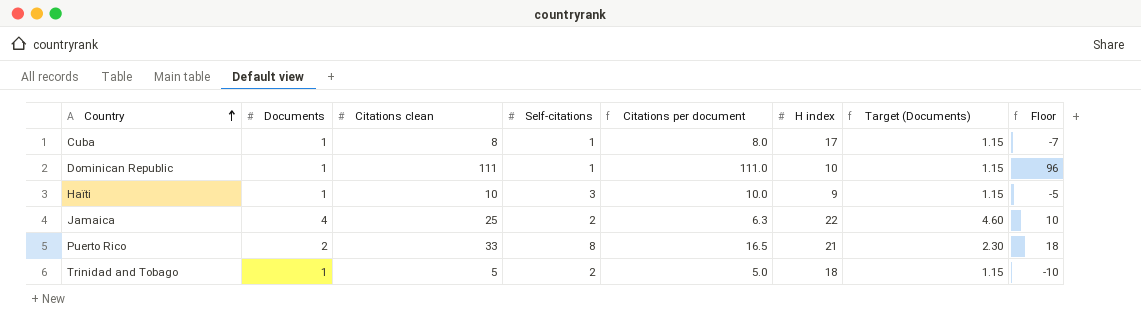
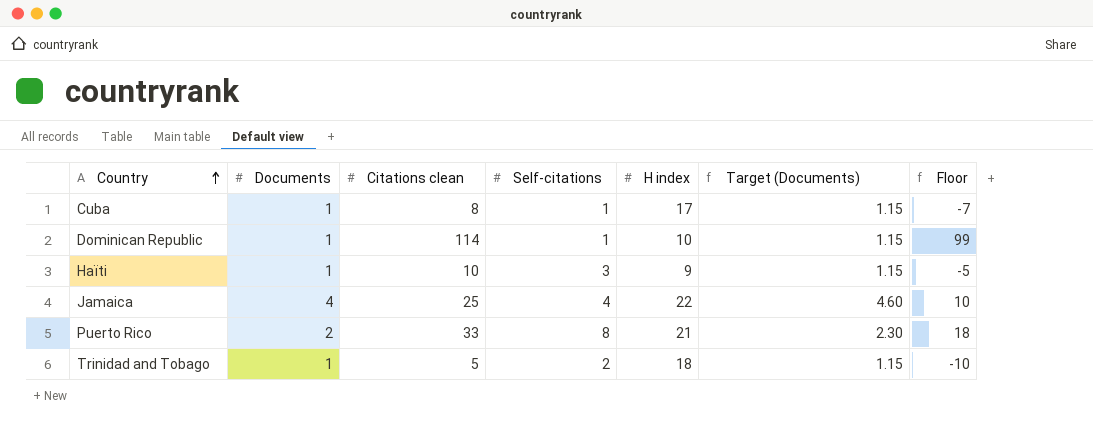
column Citations per document | formula: [Citations clean] / [Documents] -> none
Dominican Republic | Citations clean: 111 -> 114
Dominican Republic | Floor: 96 -> 99
Jamaica | Self-citations: 2 -> 4

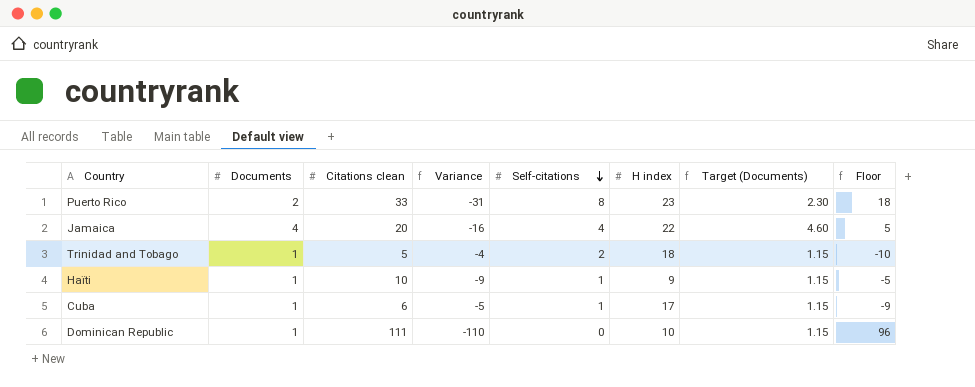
row order: Country ascending -> Self-citations descending
column Variance | formula: none -> [Documents] - [Citations clean]
Puerto Rico | H index: 21 -> 23
Jamaica | Citations clean: 25 -> 20
Jamaica | Floor: 10 -> 5
Haïti | Self-citations: 3 -> 1
Cuba | Citations clean: 8 -> 6
Cuba | Floor: -7 -> -9
Dominican Republic | Citations clean: 114 -> 111
Dominican Republic | Self-citations: 1 -> 0
Dominican Republic | Floor: 99 -> 96

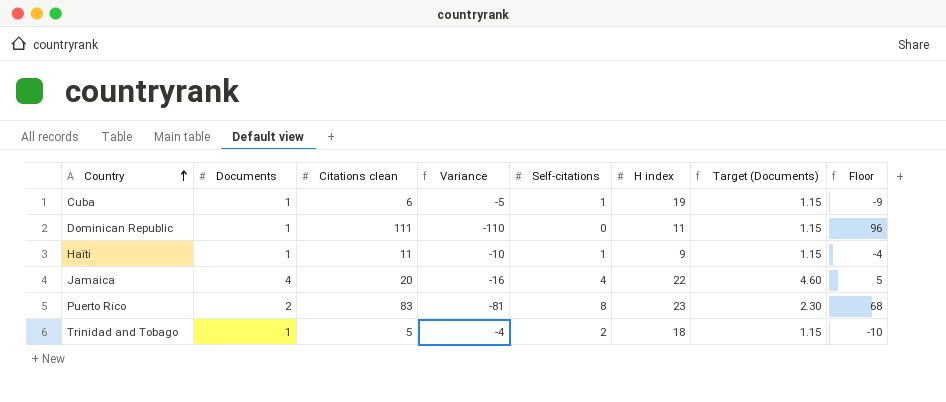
row order: Self-citations descending -> Country ascending
Cuba | H index: 17 -> 19
Dominican Republic | H index: 10 -> 11
Haïti | Citations clean: 10 -> 11
Haïti | Variance: -9 -> -10
Haïti | Floor: -5 -> -4
Puerto Rico | Citations clean: 33 -> 83
Puerto Rico | Variance: -31 -> -81
Puerto Rico | Floor: 18 -> 68

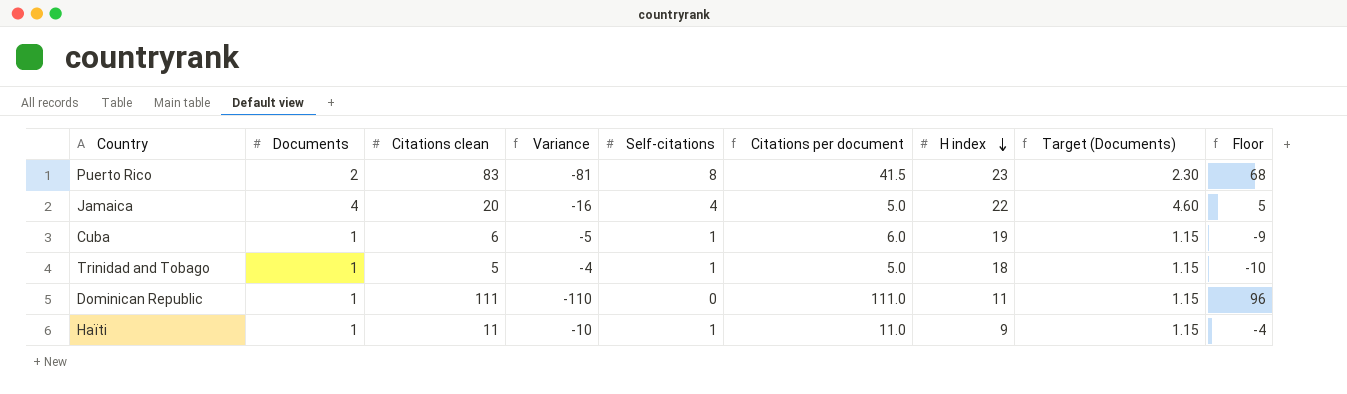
row order: Country ascending -> H index descending
column Citations per document | formula: none -> [Citations clean] / [Documents]
Trinidad and Tobago | Self-citations: 2 -> 1

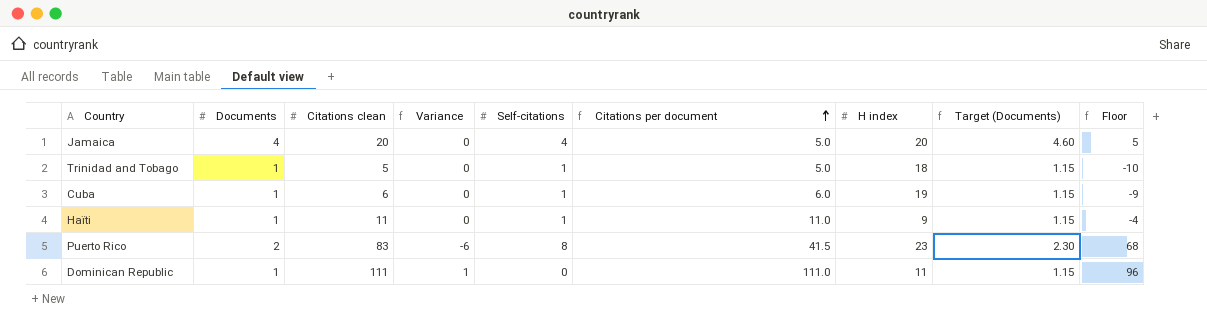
row order: H index descending -> Citations per document ascending
column Variance | formula: [Documents] - [Citations clean] -> [Documents] - [Self-citations]
Jamaica | H index: 22 -> 20

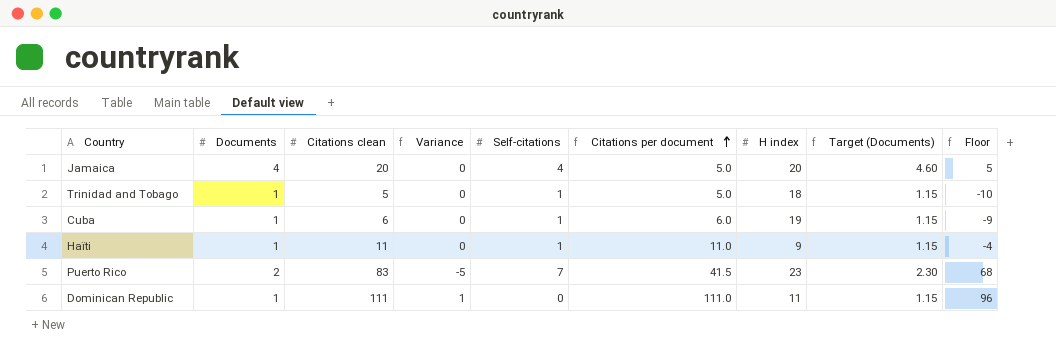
Puerto Rico | Variance: -6 -> -5
Puerto Rico | Self-citations: 8 -> 7

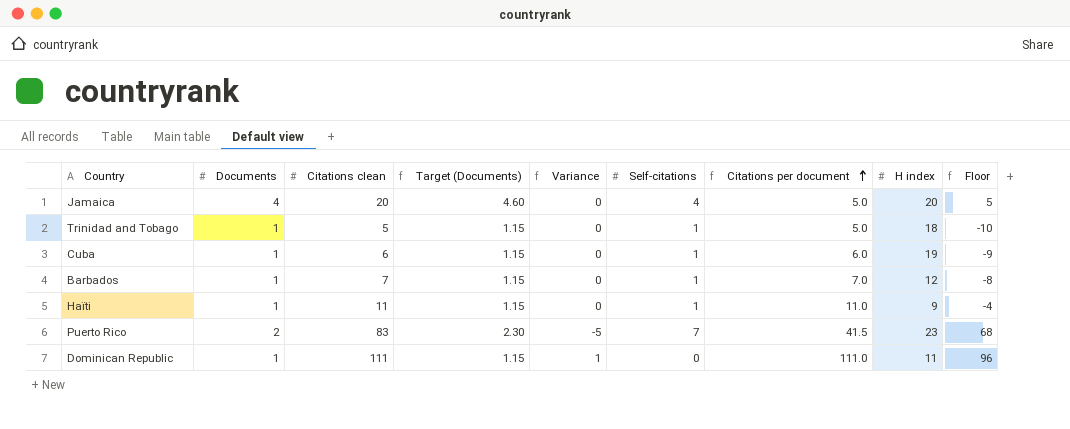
column Target (Documents) | position: 8 -> 4
row Barbados: none -> 1 | 7 | 1.15 | 0 | 1 | 7.0 | 12 | -8

